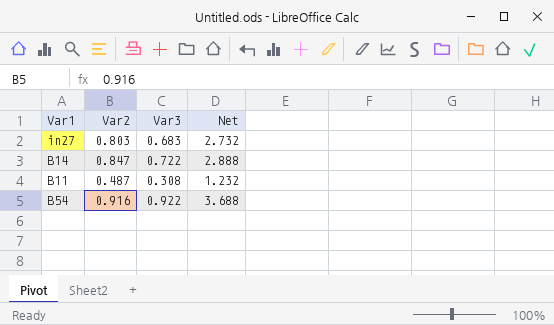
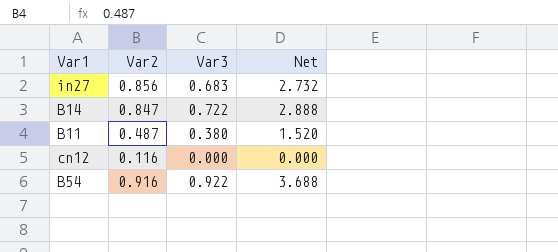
in27 | Var2: 0.803 -> 0.856
B11 | Var3: 0.308 -> 0.380
B11 | Net: 1.232 -> 1.520
row cn12: none -> 0.116 | 0.000 | 0.000

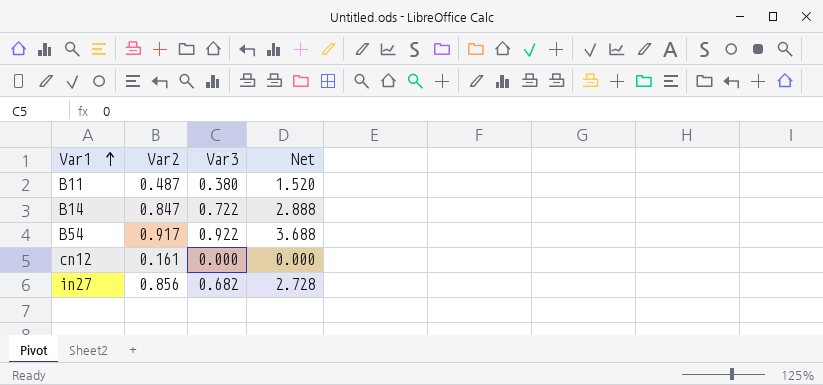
row order: none -> Var1 ascending
B54 | Var2: 0.916 -> 0.917
cn12 | Var2: 0.116 -> 0.161
in27 | Var3: 0.683 -> 0.682
in27 | Net: 2.732 -> 2.728

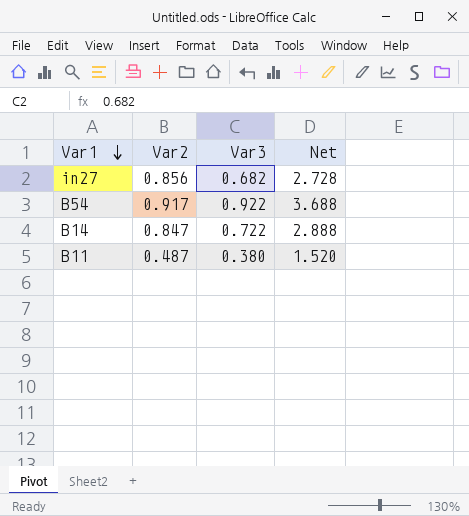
row order: Var1 ascending -> Var1 descending
row cn12: 0.161 | 0.000 | 0.000 -> none

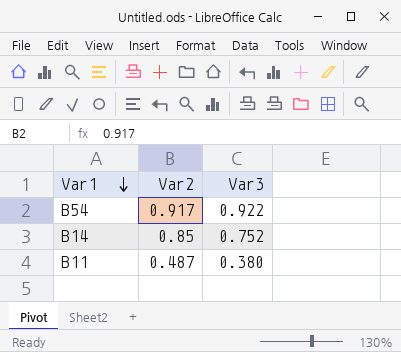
column Net | formula: [Var3] * 4 -> none
row in27: 0.856 | 0.682 | 2.728 -> none
B14 | Var2: 0.847 -> 0.85
B14 | Var3: 0.722 -> 0.752

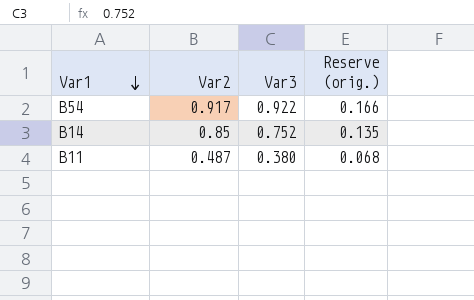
column Reserve (orig.) | formula: none -> [Var3] * 0.18

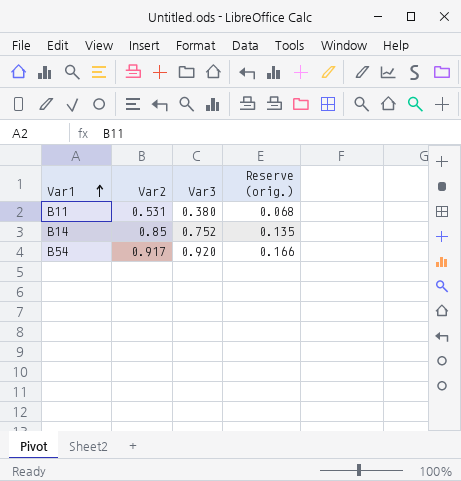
row order: Var1 descending -> Var1 ascending
B11 | Var2: 0.487 -> 0.531
B54 | Var3: 0.922 -> 0.920

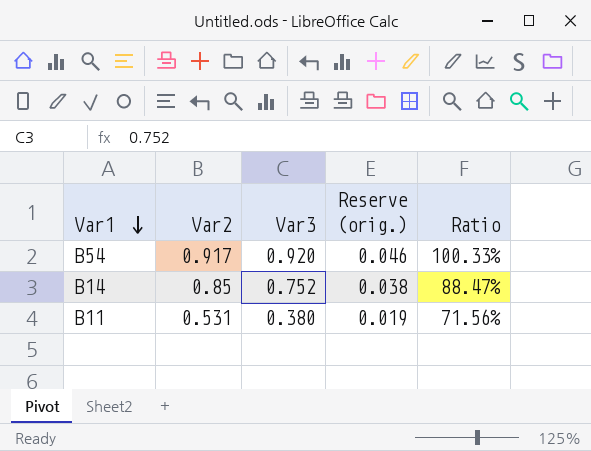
row order: Var1 ascending -> Var1 descending
column Reserve (orig.) | formula: [Var3] * 0.18 -> [Var3] * 0.05
column Ratio | formula: none -> [Var3] / [Var2]

